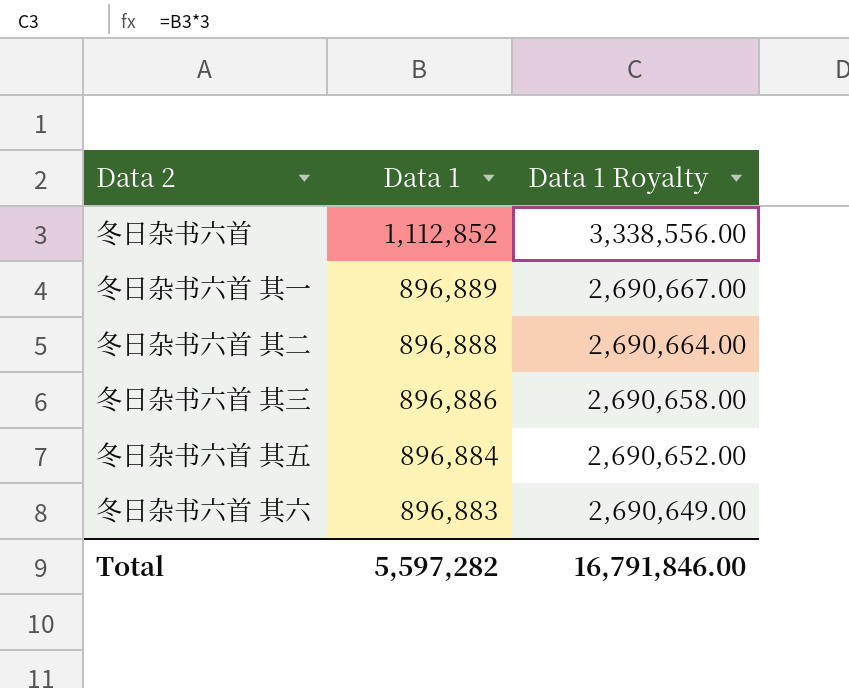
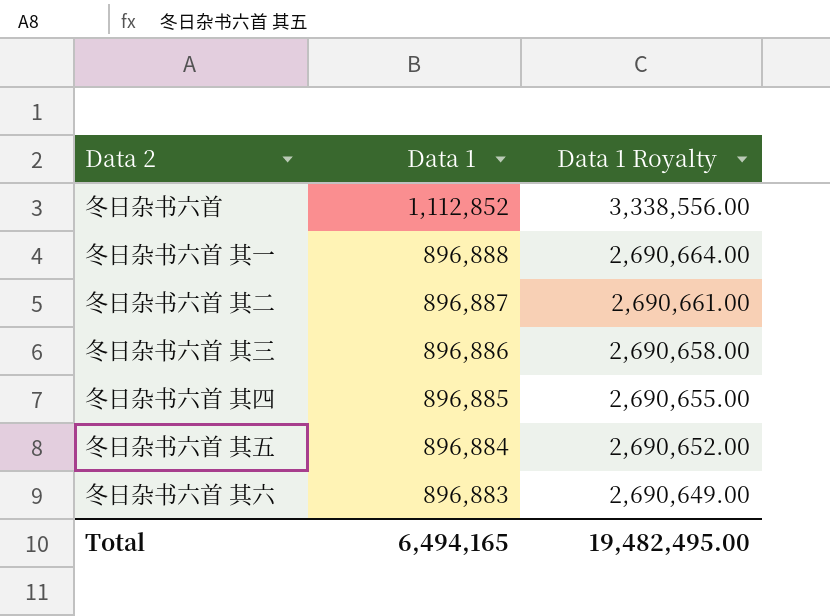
冬日杂书六首 其一 | Data 1: 896,889 -> 896,888
冬日杂书六首 其一 | Data 1 Royalty: 2,690,667.00 -> 2,690,664.00
冬日杂书六首 其二 | Data 1: 896,888 -> 896,887
冬日杂书六首 其二 | Data 1 Royalty: 2,690,664.00 -> 2,690,661.00
row 冬日杂书六首 其四: none -> 896,885 | 2,690,655.00
Total | Data 1: 5,597,282 -> 6,494,165
Total | Data 1 Royalty: 16,791,846.00 -> 19,482,495.00

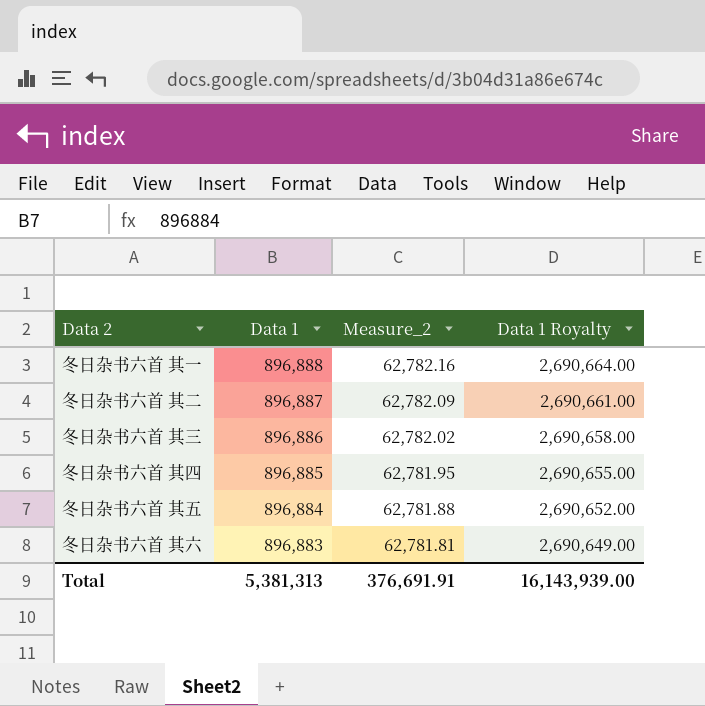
column Measure_2 | formula: none -> [Data 1] * 0.07
row 冬日杂书六首: 1,112,852 | 3,338,556.00 -> none
Total | Data 1: 6,494,165 -> 5,381,313
Total | Data 1 Royalty: 19,482,495.00 -> 16,143,939.00

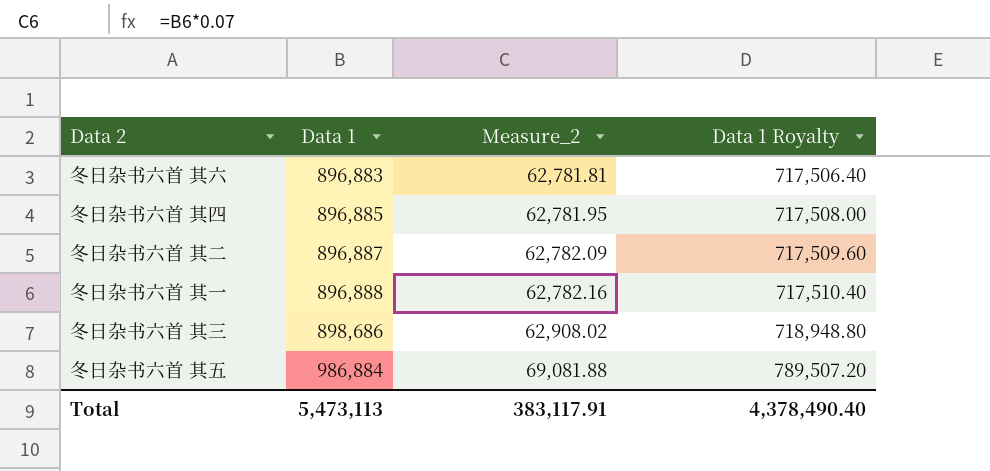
row order: Data 1 descending -> Data 1 ascending
column Data 1 Royalty | formula: [Data 1] * 3 -> [Data 1] * 0.8
冬日杂书六首 其三 | Data 1: 896,886 -> 898,686
冬日杂书六首 其三 | Measure_2: 62,782.02 -> 62,908.02
冬日杂书六首 其五 | Data 1: 896,884 -> 986,884
冬日杂书六首 其五 | Measure_2: 62,781.88 -> 69,081.88
Total | Data 1: 5,381,313 -> 5,473,113
Total | Measure_2: 376,691.91 -> 383,117.91
Total | Data 1 Royalty: 16,143,939.00 -> 4,378,490.40

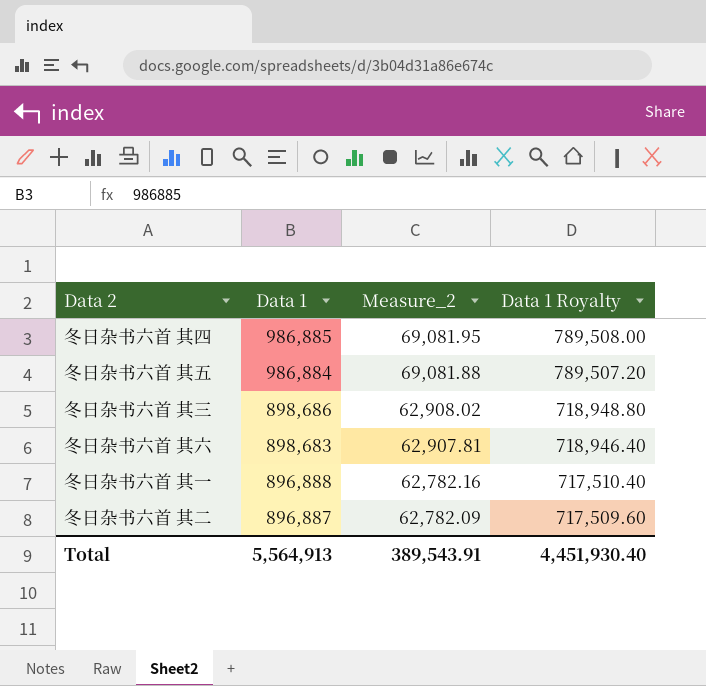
row order: Data 1 ascending -> Data 1 descending
冬日杂书六首 其四 | Data 1: 896,885 -> 986,885
冬日杂书六首 其四 | Measure_2: 62,781.95 -> 69,081.95
冬日杂书六首 其四 | Data 1 Royalty: 717,508.00 -> 789,508.00
冬日杂书六首 其六 | Data 1: 896,883 -> 898,683
冬日杂书六首 其六 | Measure_2: 62,781.81 -> 62,907.81
冬日杂书六首 其六 | Data 1 Royalty: 717,506.40 -> 718,946.40
Total | Data 1: 5,473,113 -> 5,564,913
Total | Measure_2: 383,117.91 -> 389,543.91
Total | Data 1 Royalty: 4,378,490.40 -> 4,451,930.40

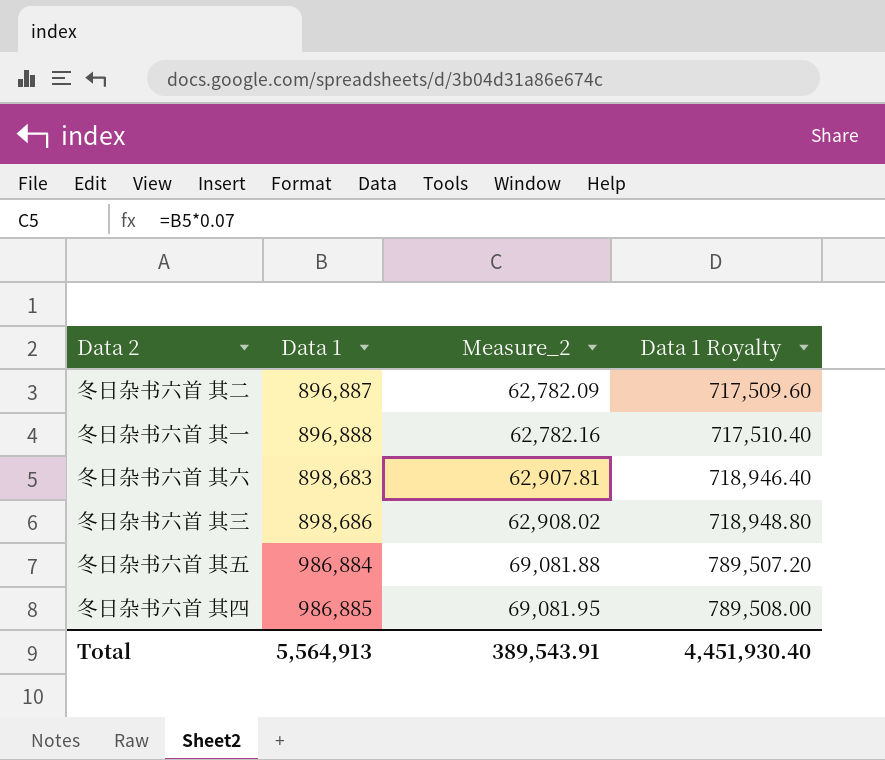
row order: Data 1 descending -> Data 1 ascending

